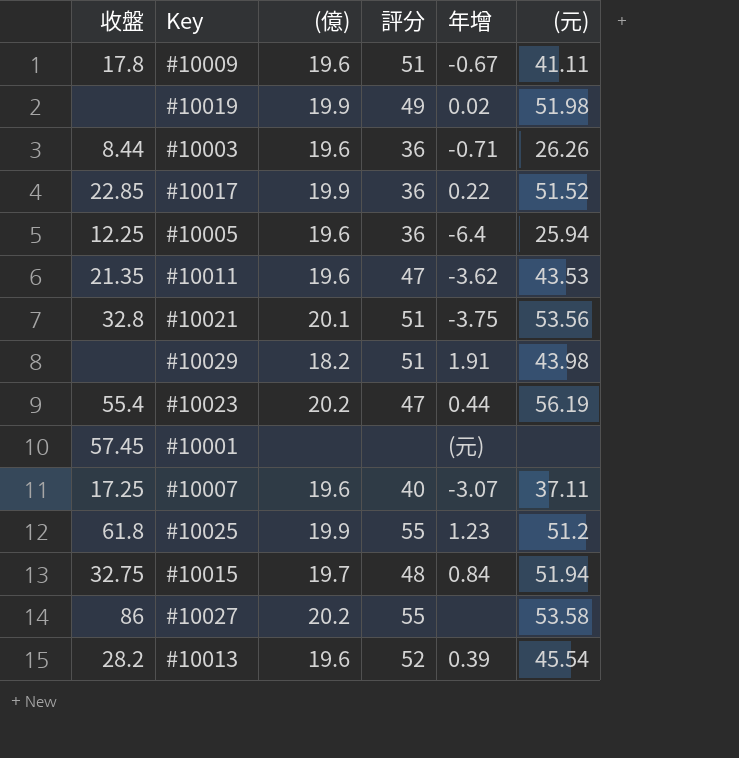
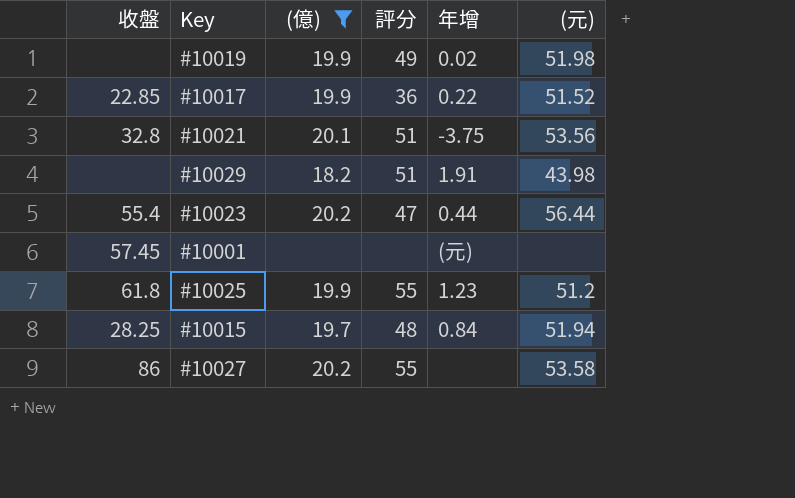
filter: none -> (億) != 19.6
#10023 | (元): 56.19 -> 56.44
#10015 | 收盤: 32.75 -> 28.25

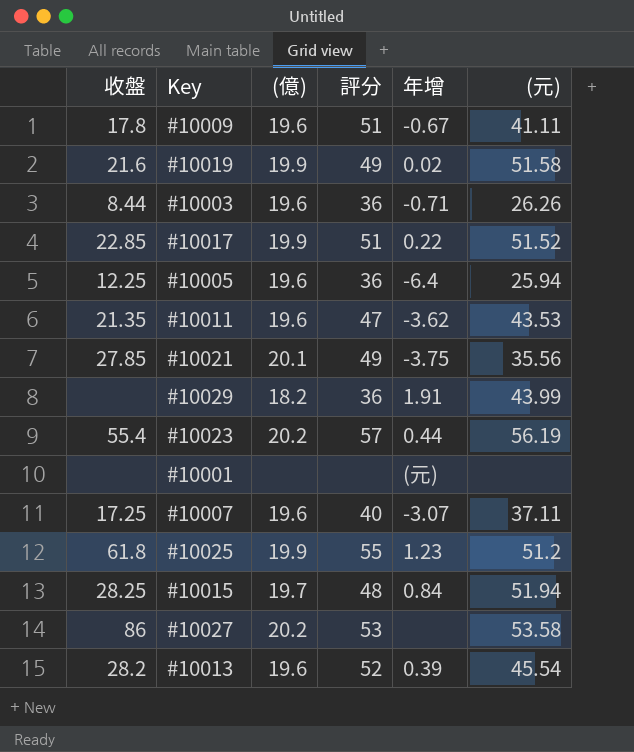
filter: (億) != 19.6 -> none
#10019 | 收盤: none -> 21.6
#10019 | (元): 51.98 -> 51.58
#10017 | 評分: 36 -> 51
#10021 | 收盤: 32.8 -> 27.85
#10021 | 評分: 51 -> 49
#10021 | (元): 53.56 -> 35.56
#10029 | 評分: 51 -> 36
#10029 | (元): 43.98 -> 43.99
#10023 | 評分: 47 -> 57
#10023 | (元): 56.44 -> 56.19
#10001 | 收盤: 57.45 -> none
#10027 | 評分: 55 -> 53

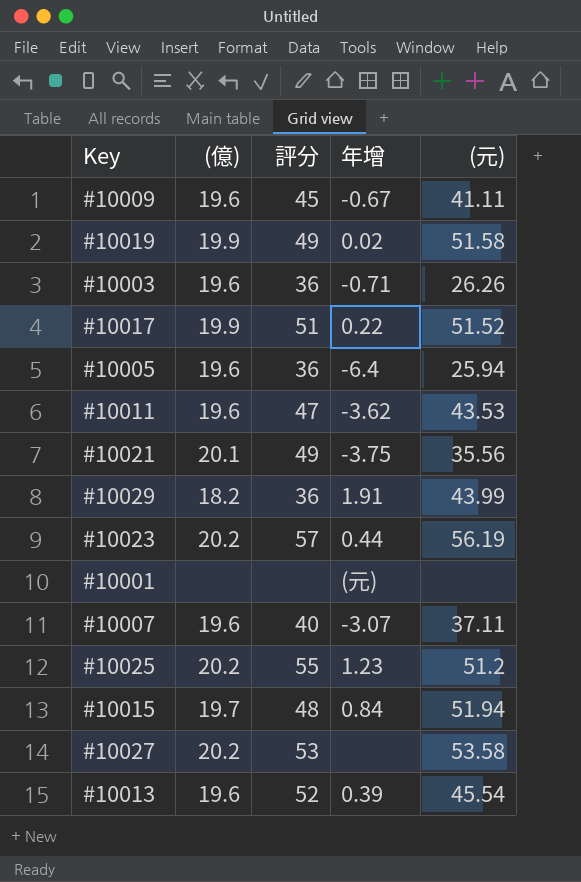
column 收盤 | position: 1 -> none
#10009 | 評分: 51 -> 45
#10025 | (億): 19.9 -> 20.2

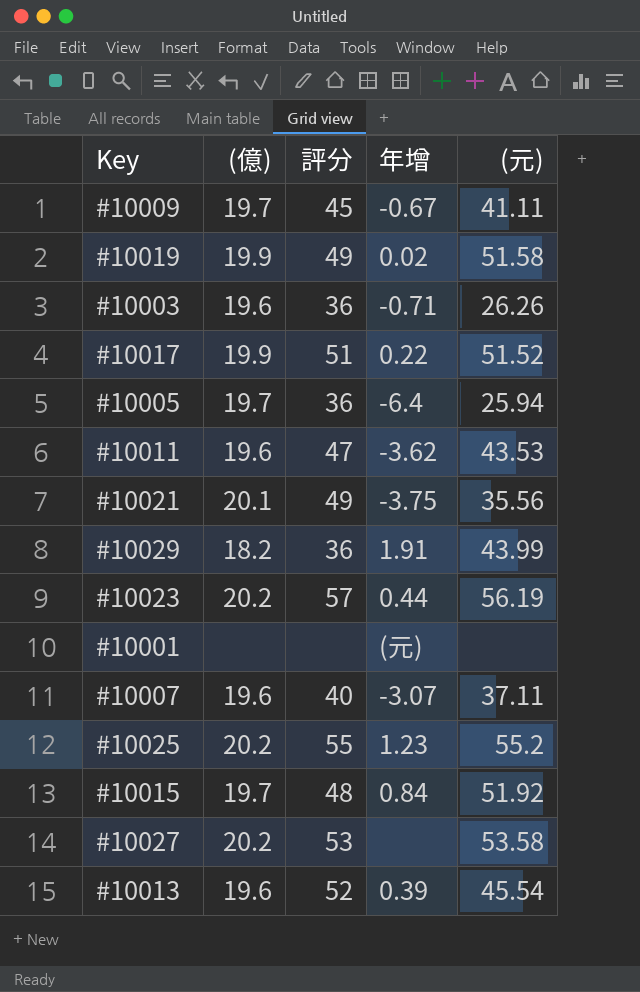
#10009 | (億): 19.6 -> 19.7
#10005 | (億): 19.6 -> 19.7
#10025 | (元): 51.2 -> 55.2
#10015 | (元): 51.94 -> 51.92

